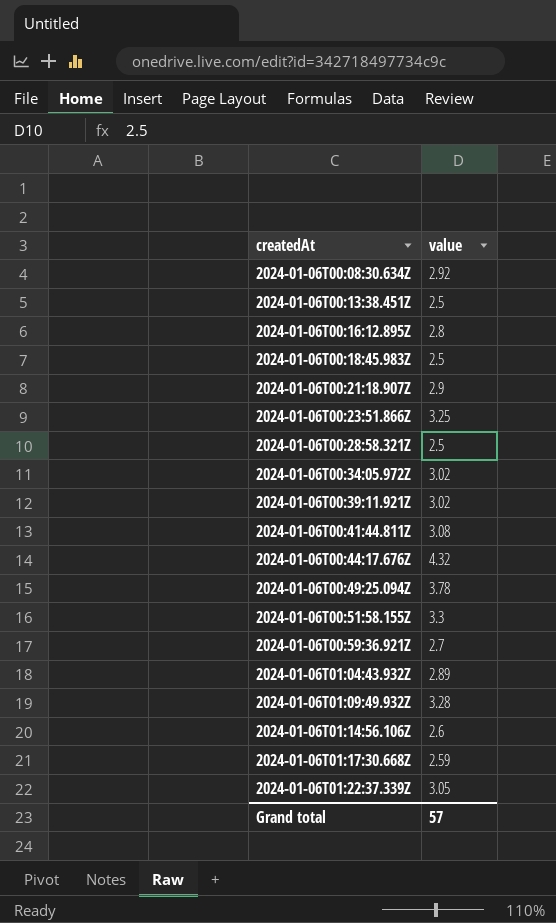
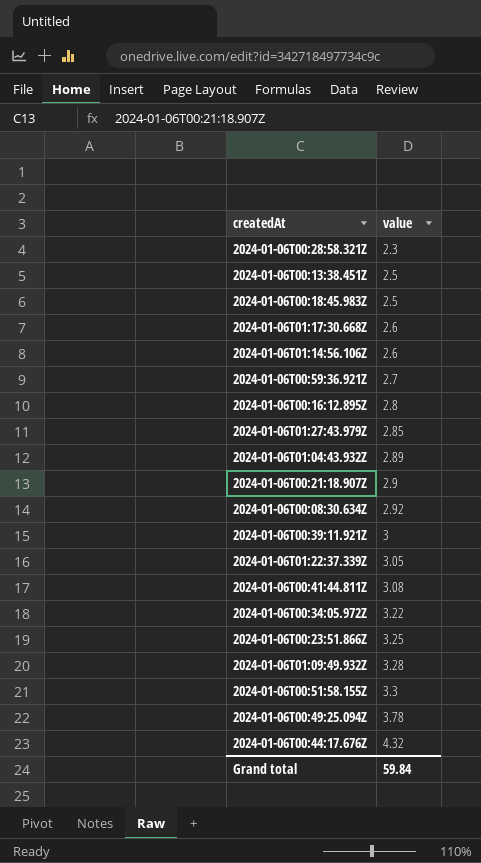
row order: createdAt ascending -> value ascending
2024-01-06T00:28:58.321Z | value: 2.5 -> 2.3
2024-01-06T01:17:30.668Z | value: 2.59 -> 2.6
row 2024-01-06T01:27:43.979Z: none -> 2.85
2024-01-06T00:39:11.921Z | value: 3.02 -> 3
2024-01-06T00:34:05.972Z | value: 3.02 -> 3.22
Grand total | value: 57 -> 59.84

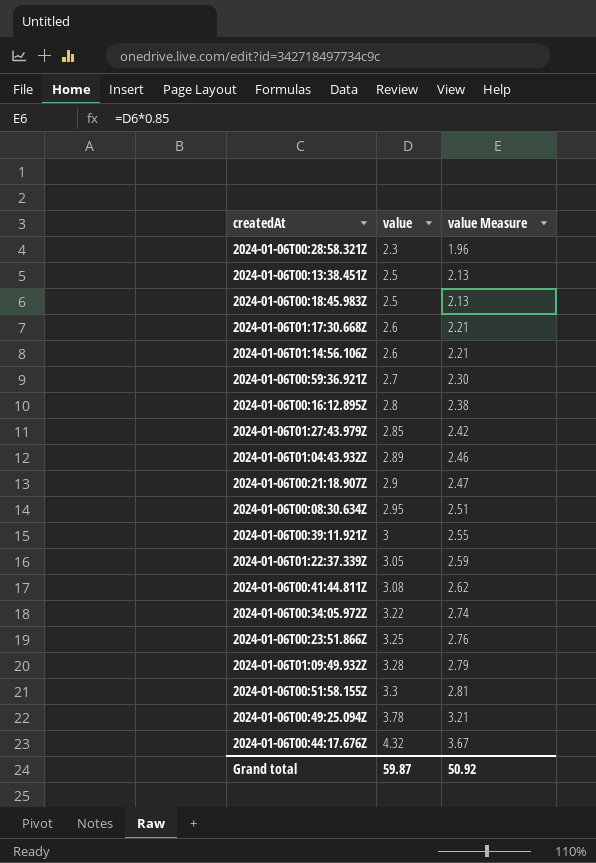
column value Measure | formula: none -> [value] * 0.85
2024-01-06T00:08:30.634Z | value: 2.92 -> 2.95
Grand total | value: 59.84 -> 59.87

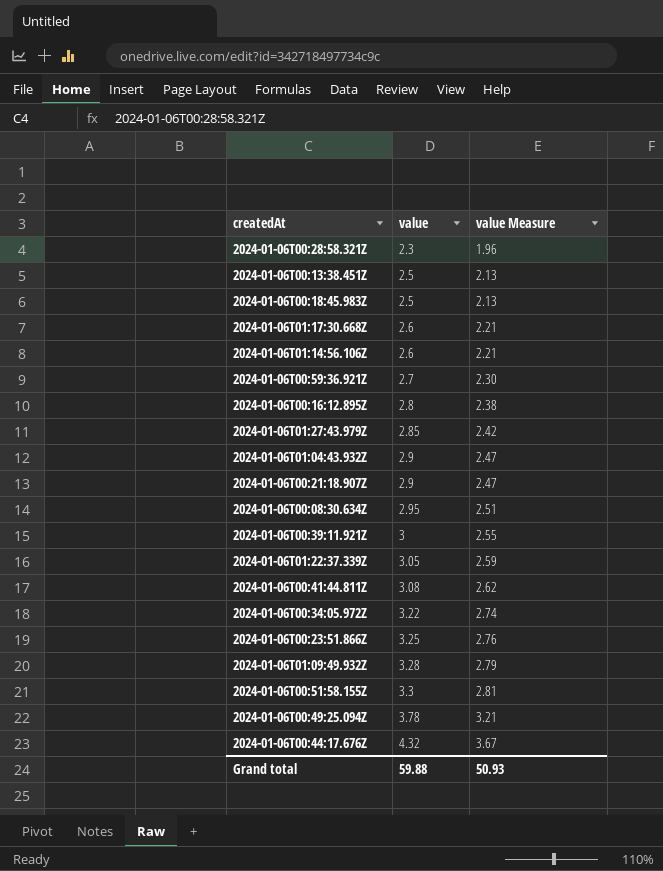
2024-01-06T01:04:43.932Z | value: 2.89 -> 2.9
2024-01-06T01:04:43.932Z | value Measure: 2.46 -> 2.47
Grand total | value: 59.87 -> 59.88
Grand total | value Measure: 50.92 -> 50.93

